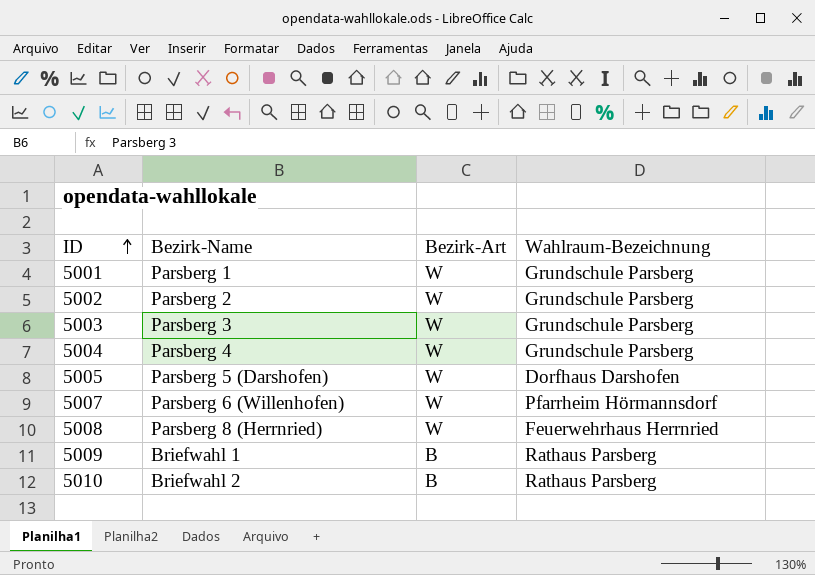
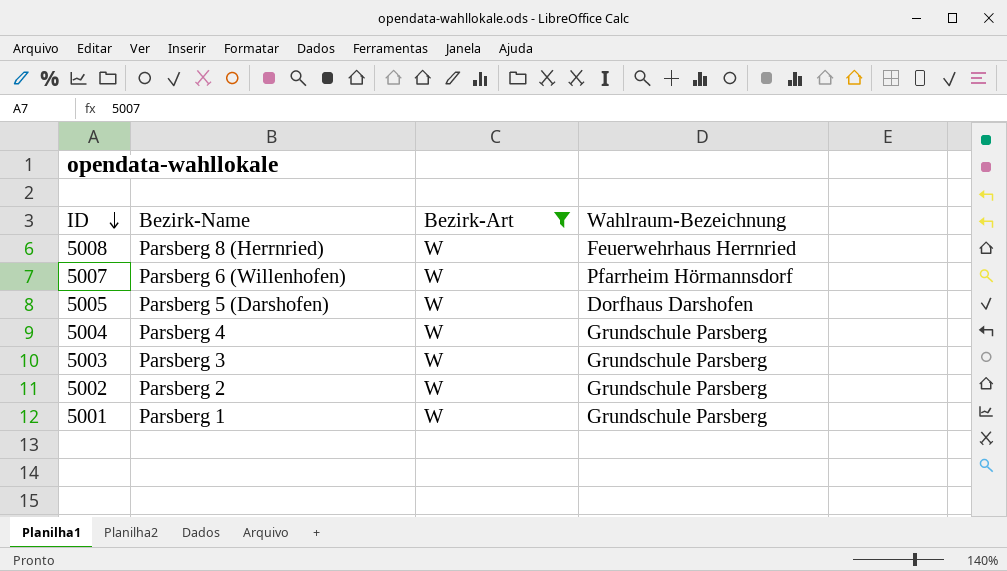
filter: none -> Bezirk-Art = W
row order: ID ascending -> ID descending

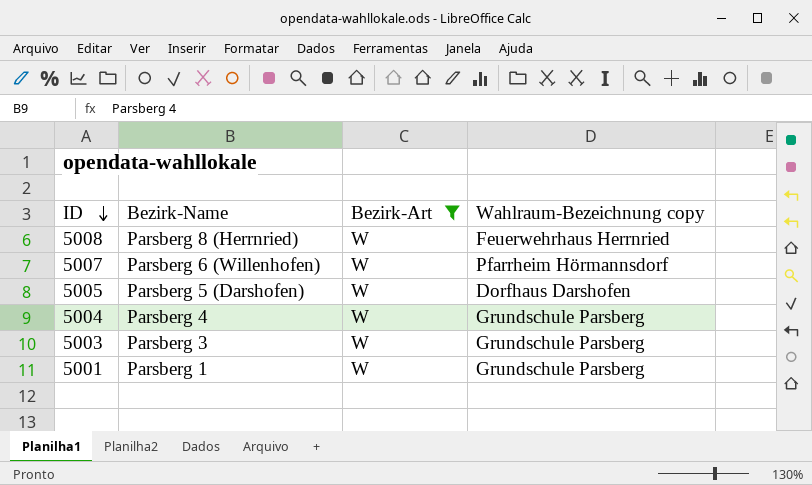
column name: Wahlraum-Bezeichnung -> Wahlraum-Bezeichnung copy
row 5002: Parsberg 2 | W | Grundschule Parsberg -> none

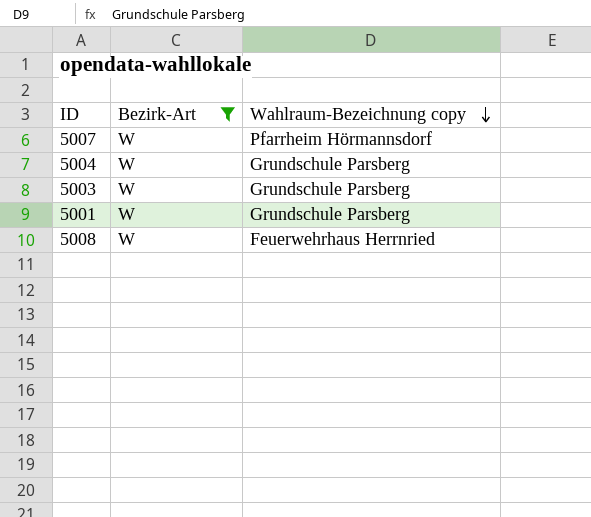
row order: ID descending -> Wahlraum-Bezeichnung copy descending
column Bezirk-Name | position: 2 -> none
row 5005: Parsberg 5 (Darshofen) | W | Dorfhaus Darshofen -> none

